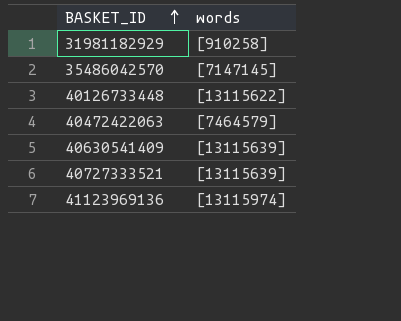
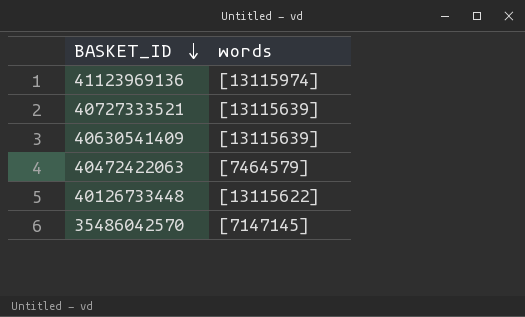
row order: BASKET_ID ascending -> BASKET_ID descending
row 31981182929: [910258] -> none

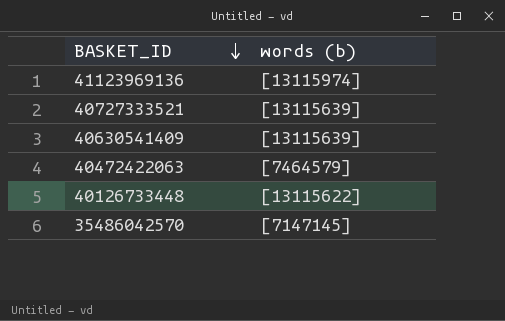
column name: words -> words (b)

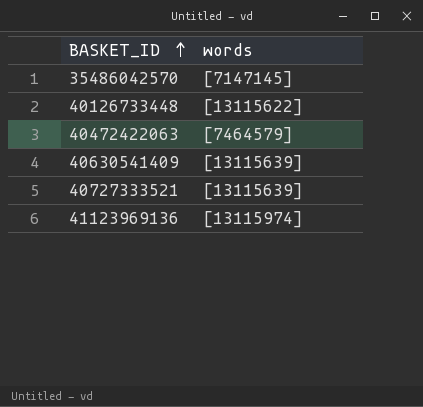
row order: BASKET_ID descending -> BASKET_ID ascending
column name: words (b) -> words

